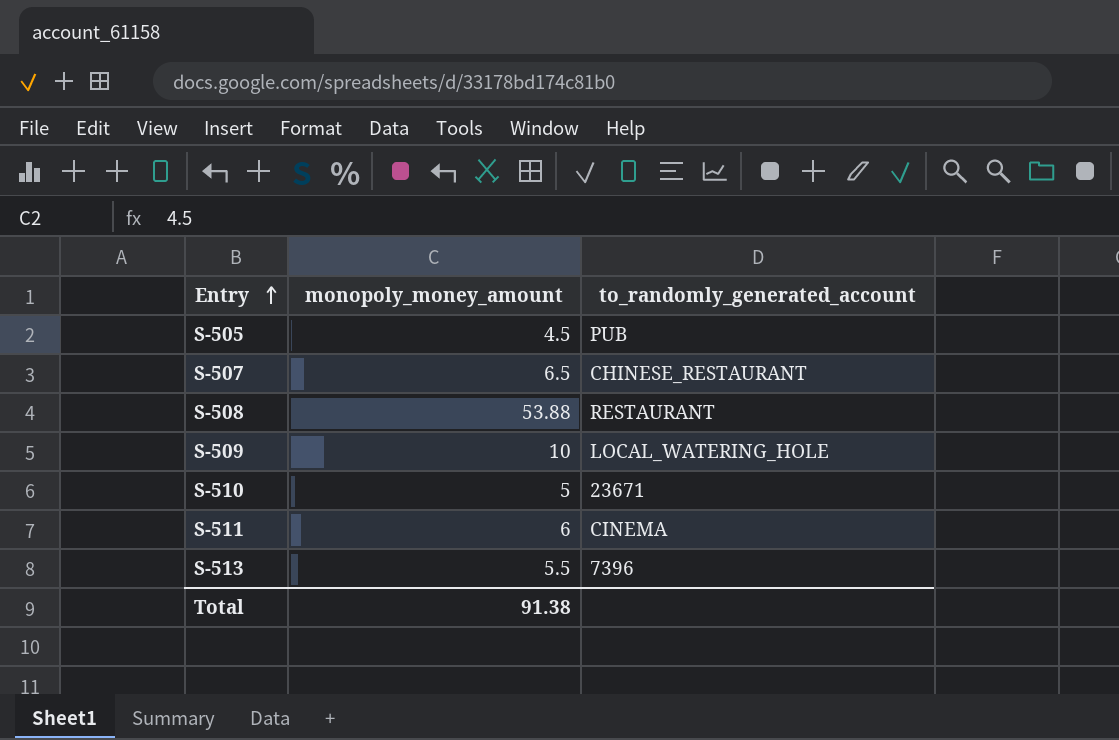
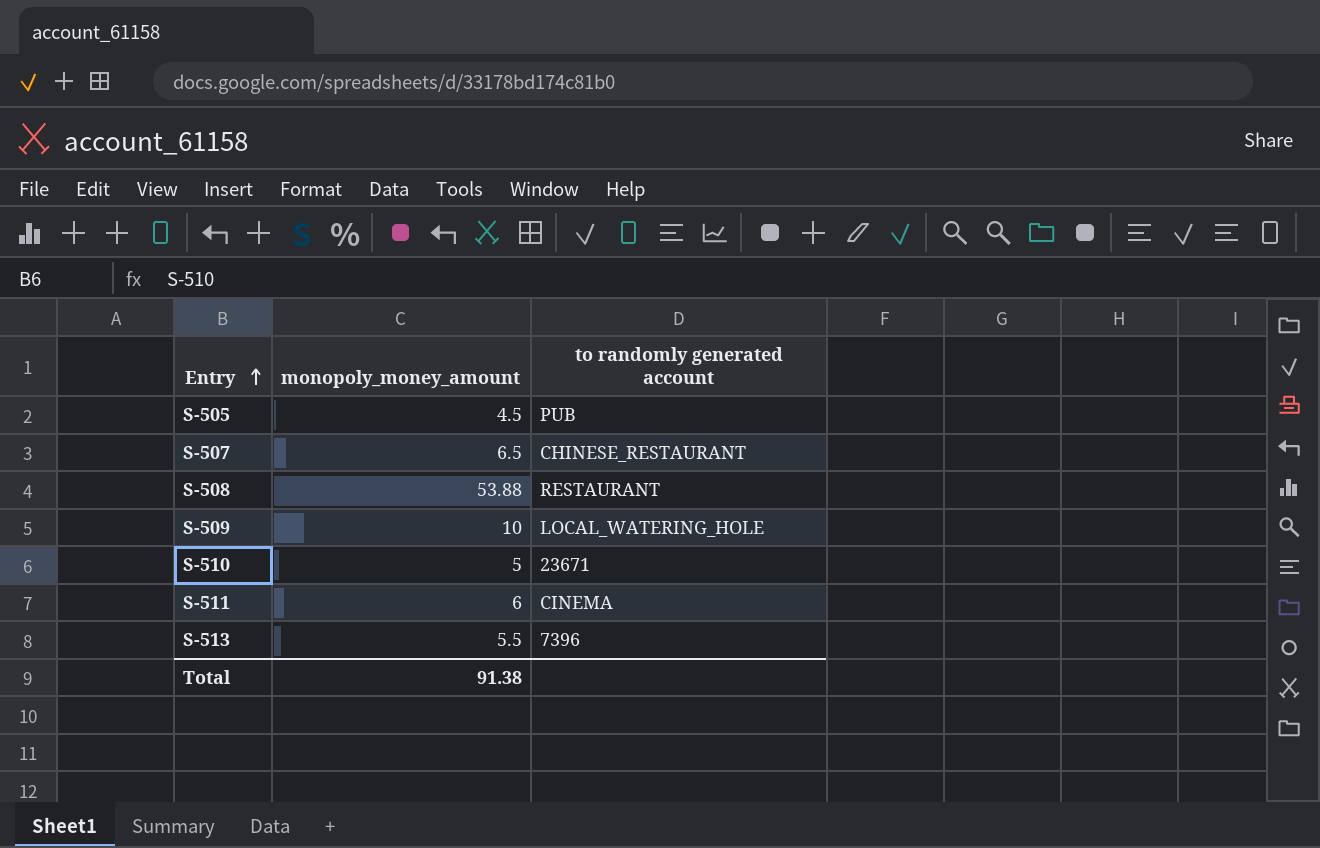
column name: to_randomly_generated_account -> to randomly generated account

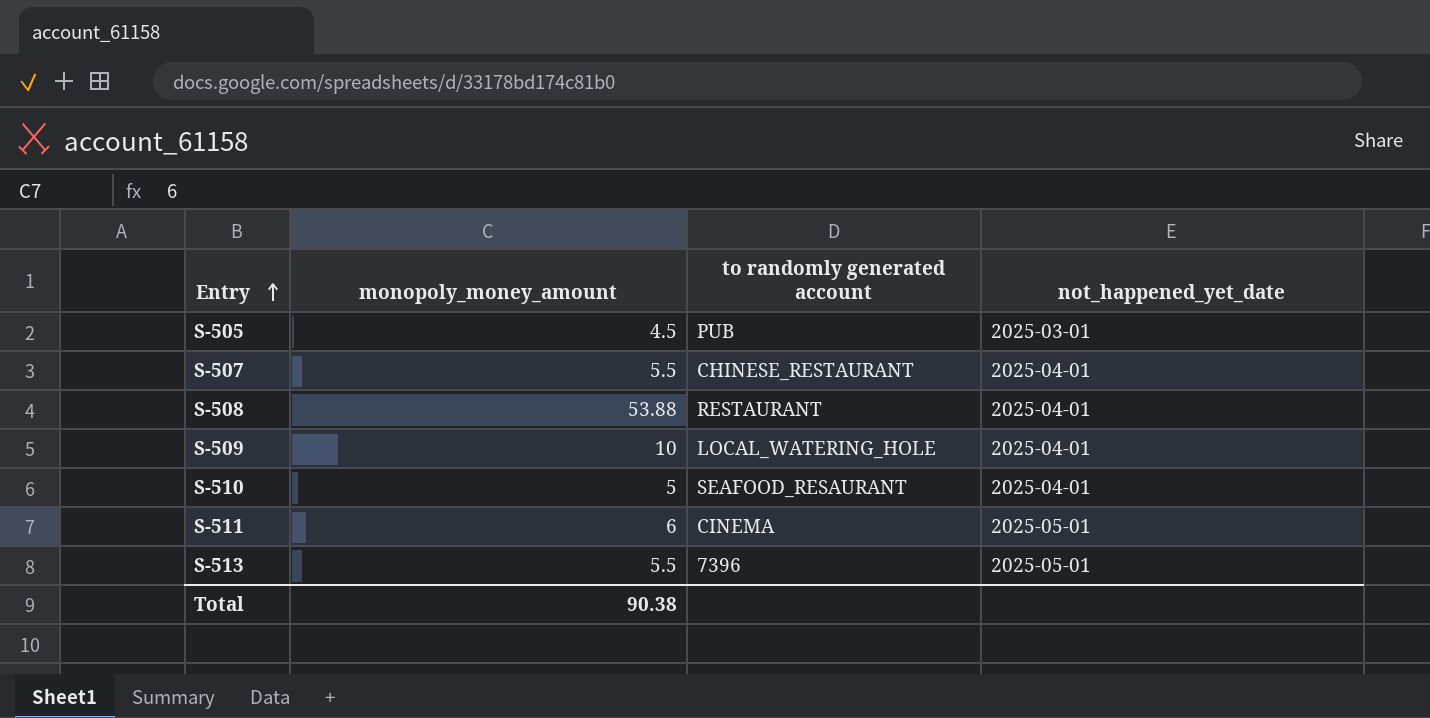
column not_happened_yet_date | position: none -> 4
S-507 | monopoly_money_amount: 6.5 -> 5.5
S-510 | to randomly generated account: 23671 -> SEAFOOD_RESAURANT
Total | monopoly_money_amount: 91.38 -> 90.38

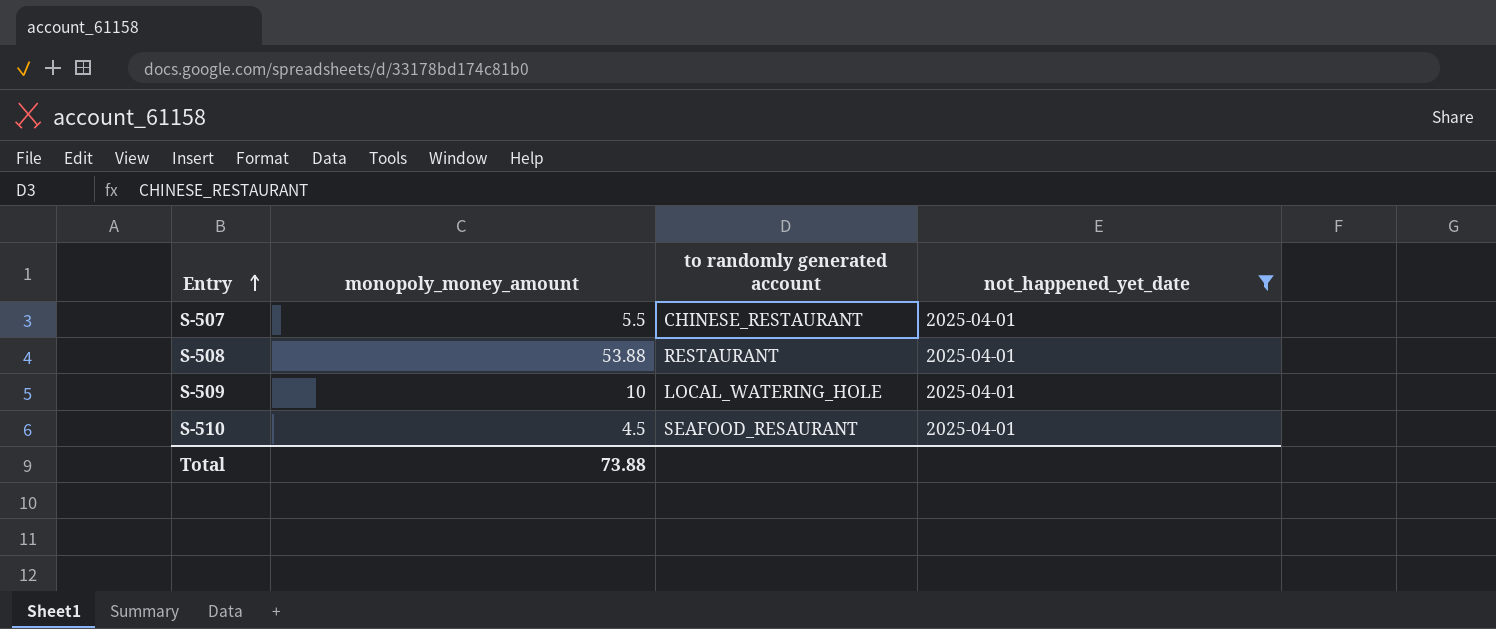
filter: none -> not_happened_yet_date = 2025-04-01
S-510 | monopoly_money_amount: 5 -> 4.5
Total | monopoly_money_amount: 90.38 -> 73.88

